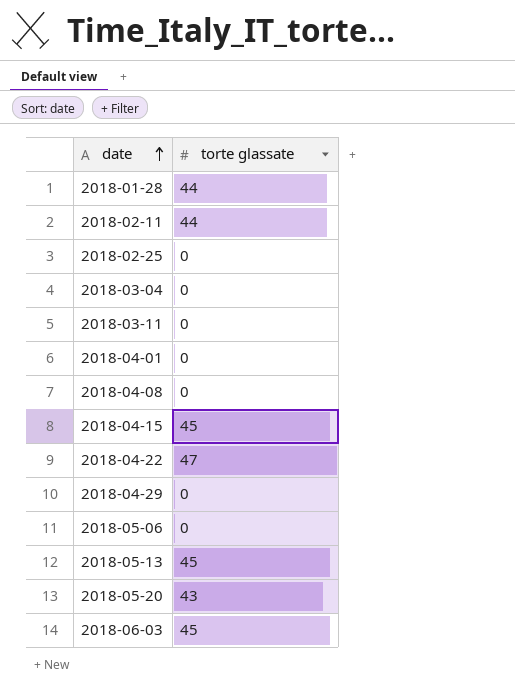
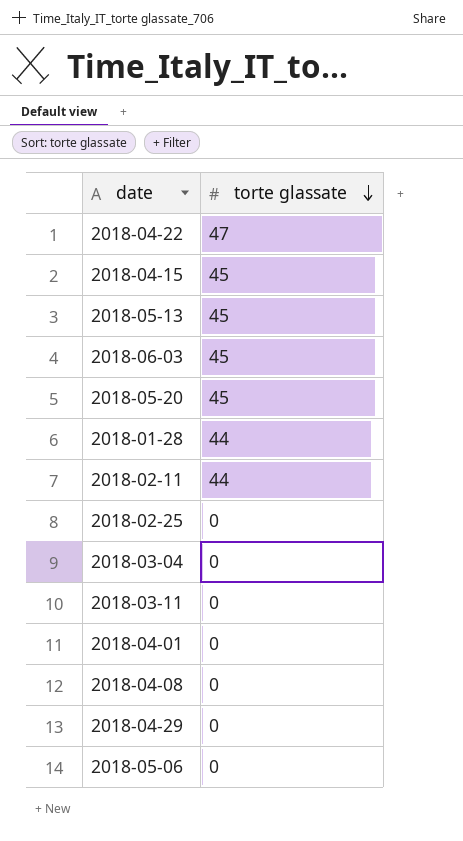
row order: date ascending -> torte glassate descending
2018-05-20 | torte glassate: 43 -> 45

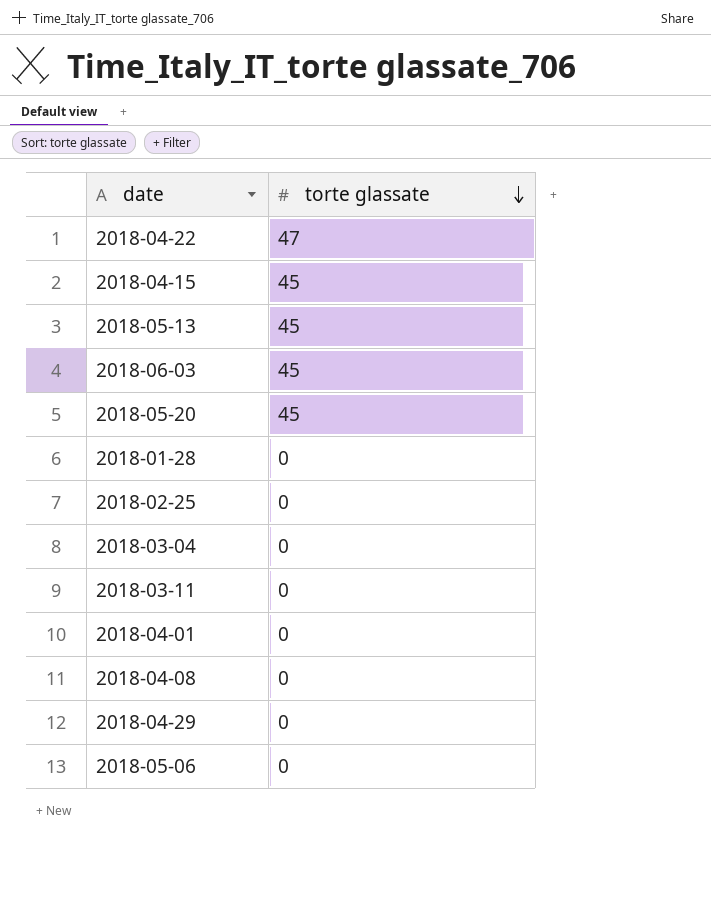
row 2018-02-11: 44 -> none
2018-01-28 | torte glassate: 44 -> 0

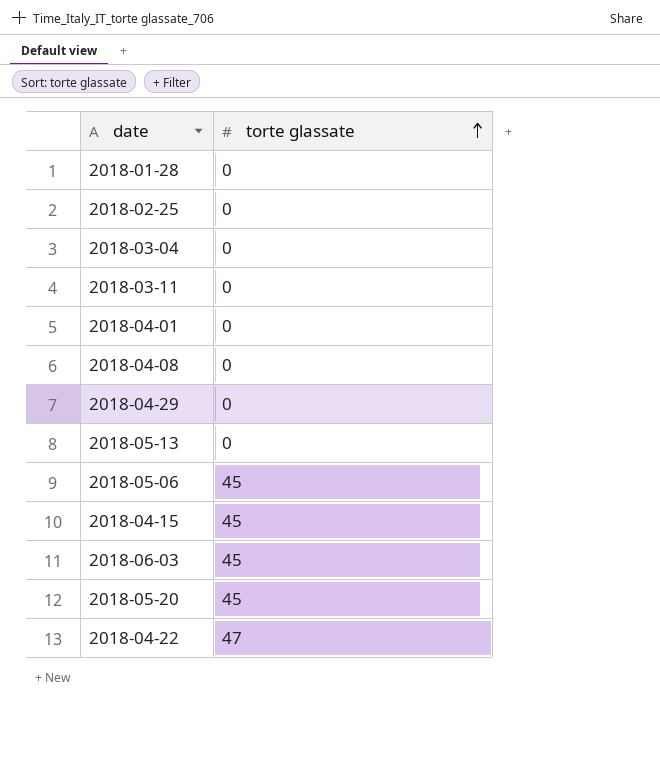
row order: torte glassate descending -> torte glassate ascending
2018-05-13 | torte glassate: 45 -> 0
2018-05-06 | torte glassate: 0 -> 45

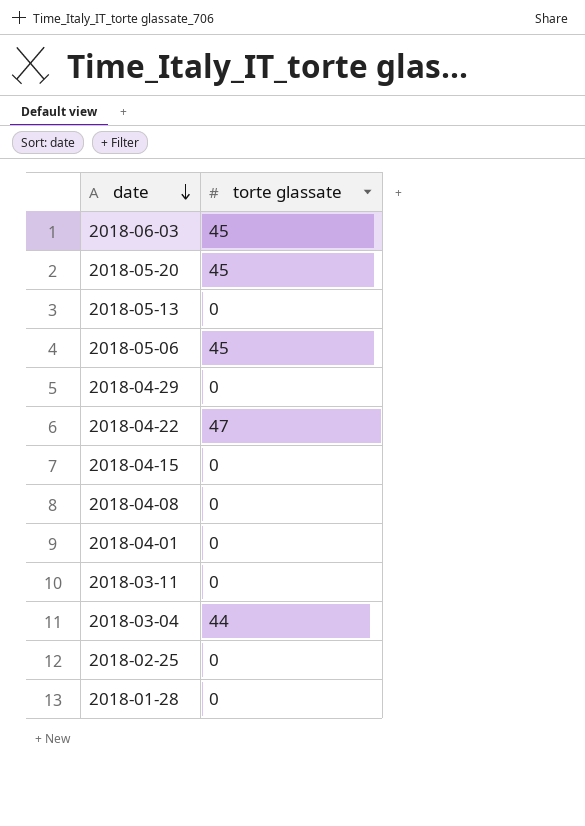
row order: torte glassate ascending -> date descending
2018-04-15 | torte glassate: 45 -> 0
2018-03-04 | torte glassate: 0 -> 44

